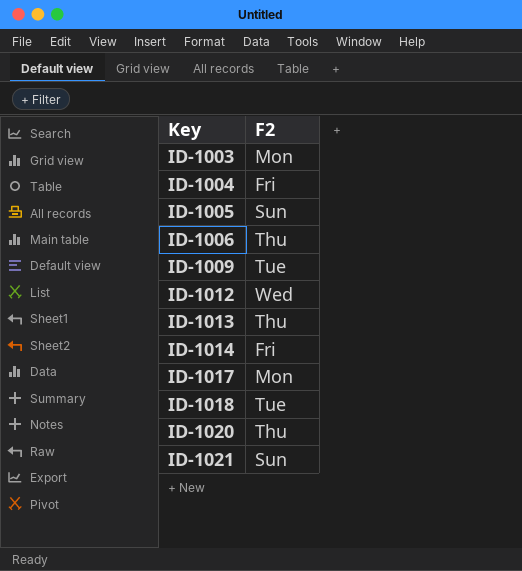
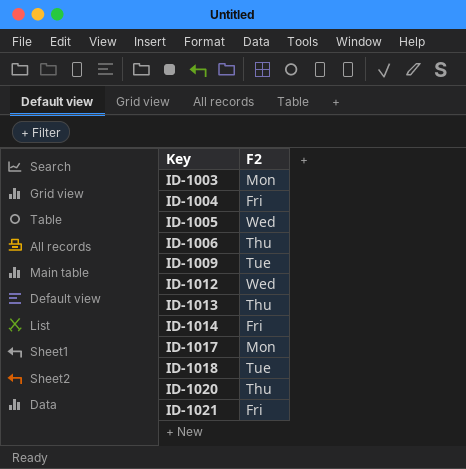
ID-1005 | F2: Sun -> Wed
ID-1021 | F2: Sun -> Fri

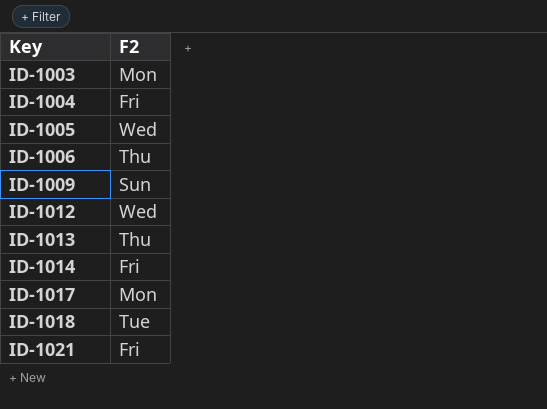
row ID-1020: Thu -> none
ID-1009 | F2: Tue -> Sun

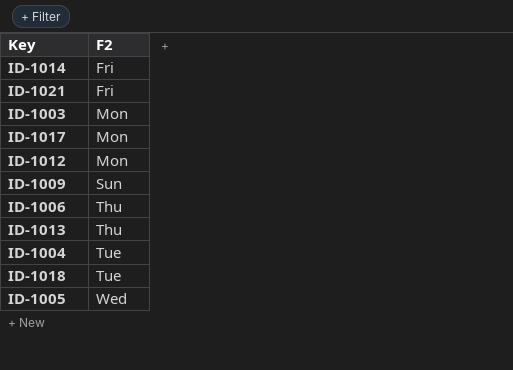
row order: Key ascending -> F2 ascending
ID-1012 | F2: Wed -> Mon
ID-1004 | F2: Fri -> Tue

